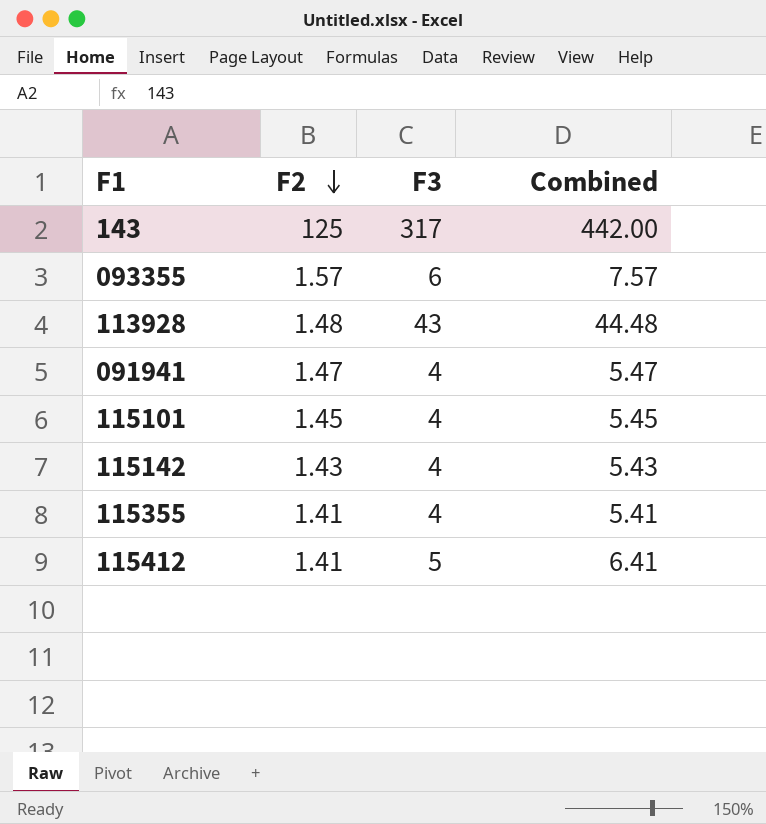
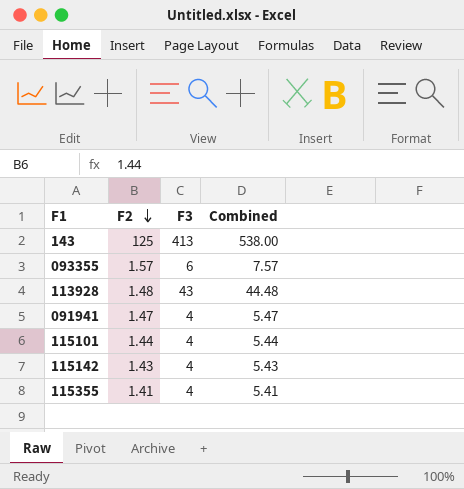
row 115412: 1.41 | 5 | 6.41 -> none
143 | F3: 317 -> 413
143 | Combined: 442.00 -> 538.00
115101 | F2: 1.45 -> 1.44
115101 | Combined: 5.45 -> 5.44

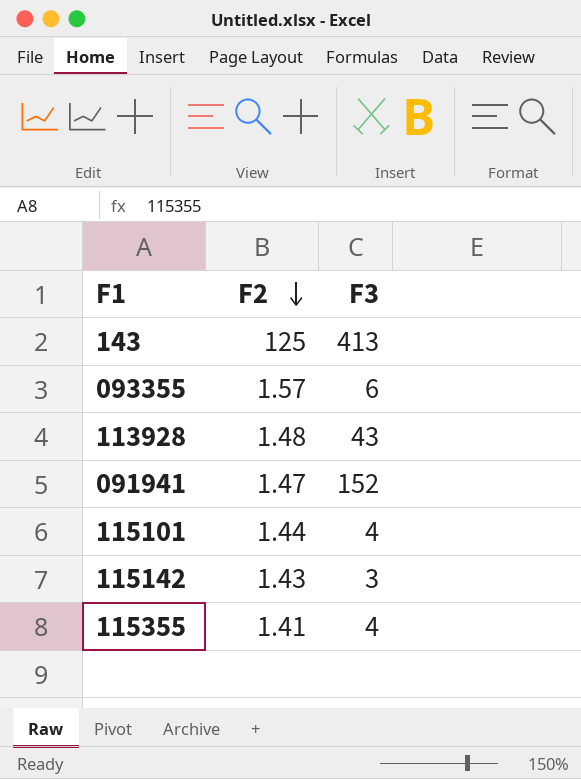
column Combined | formula: [F2] + [F3] -> none
091941 | F3: 4 -> 152
115142 | F3: 4 -> 3

